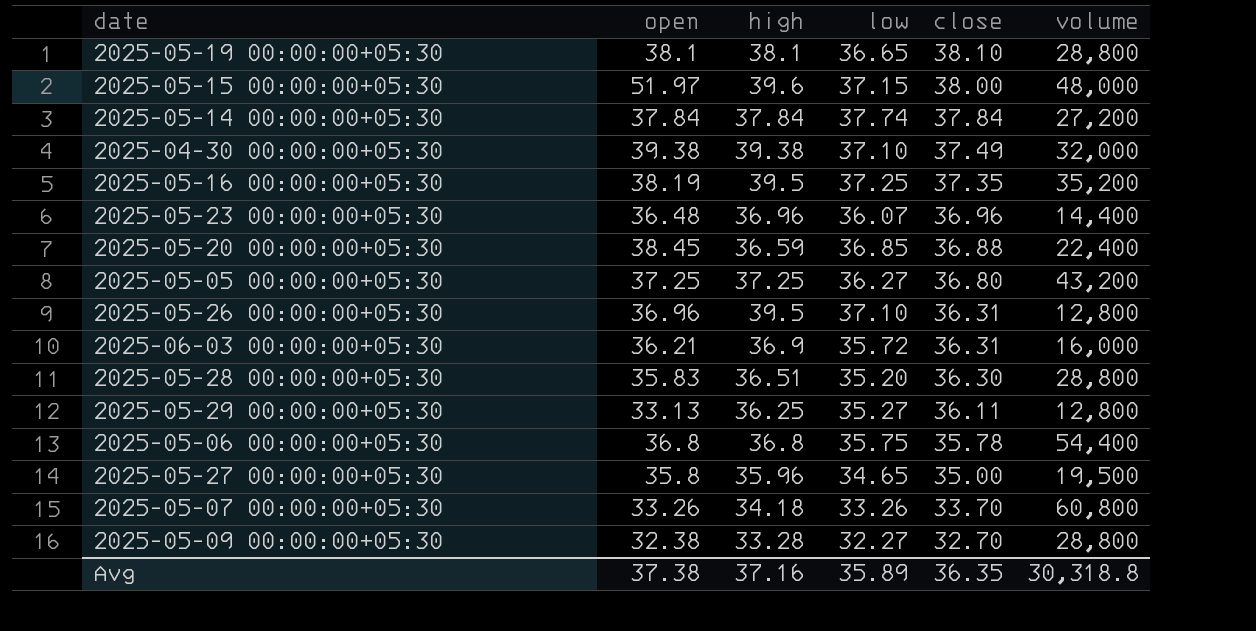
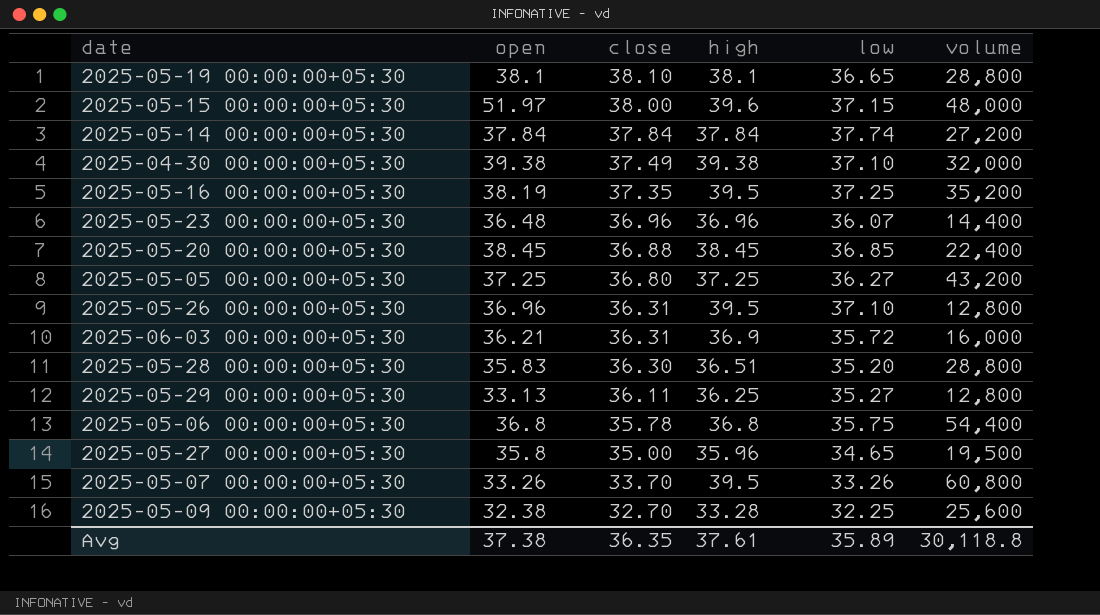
column close | position: 5 -> 3
2025-05-20 00:00:00+05:30 | high: 36.59 -> 38.45
2025-05-07 00:00:00+05:30 | high: 34.18 -> 39.5
2025-05-09 00:00:00+05:30 | low: 32.27 -> 32.25
2025-05-09 00:00:00+05:30 | volume: 28,800 -> 25,600
Avg | high: 37.16 -> 37.61
Avg | volume: 30,318.8 -> 30,118.8

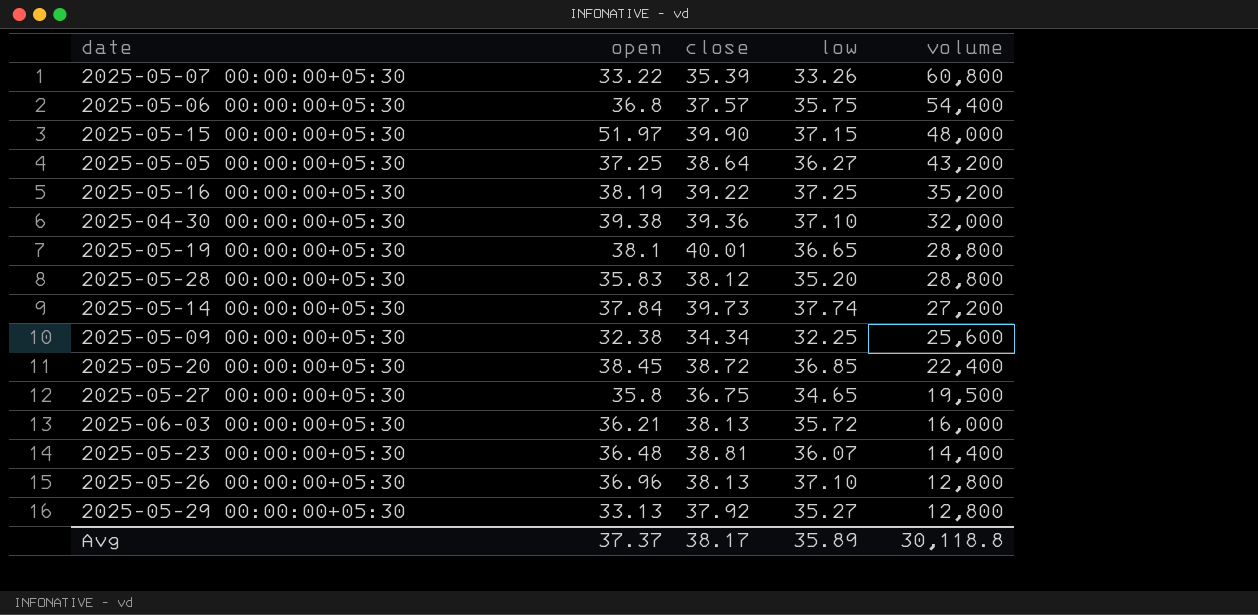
row order: close descending -> volume descending
column high | position: 4 -> none
2025-05-07 00:00:00+05:30 | open: 33.26 -> 33.22
2025-05-07 00:00:00+05:30 | close: 33.70 -> 35.39
2025-05-06 00:00:00+05:30 | close: 35.78 -> 37.57
2025-05-15 00:00:00+05:30 | close: 38.00 -> 39.90
2025-05-05 00:00:00+05:30 | close: 36.80 -> 38.64
2025-05-16 00:00:00+05:30 | close: 37.35 -> 39.22
2025-04-30 00:00:00+05:30 | close: 37.49 -> 39.36
2025-05-19 00:00:00+05:30 | close: 38.10 -> 40.01
2025-05-28 00:00:00+05:30 | close: 36.30 -> 38.12
2025-05-14 00:00:00+05:30 | close: 37.84 -> 39.73
2025-05-09 00:00:00+05:30 | close: 32.70 -> 34.34
2025-05-20 00:00:00+05:30 | close: 36.88 -> 38.72
2025-05-27 00:00:00+05:30 | close: 35.00 -> 36.75
2025-06-03 00:00:00+05:30 | close: 36.31 -> 38.13
2025-05-23 00:00:00+05:30 | close: 36.96 -> 38.81
2025-05-26 00:00:00+05:30 | close: 36.31 -> 38.13
2025-05-29 00:00:00+05:30 | close: 36.11 -> 37.92
Avg | open: 37.38 -> 37.37
Avg | close: 36.35 -> 38.17

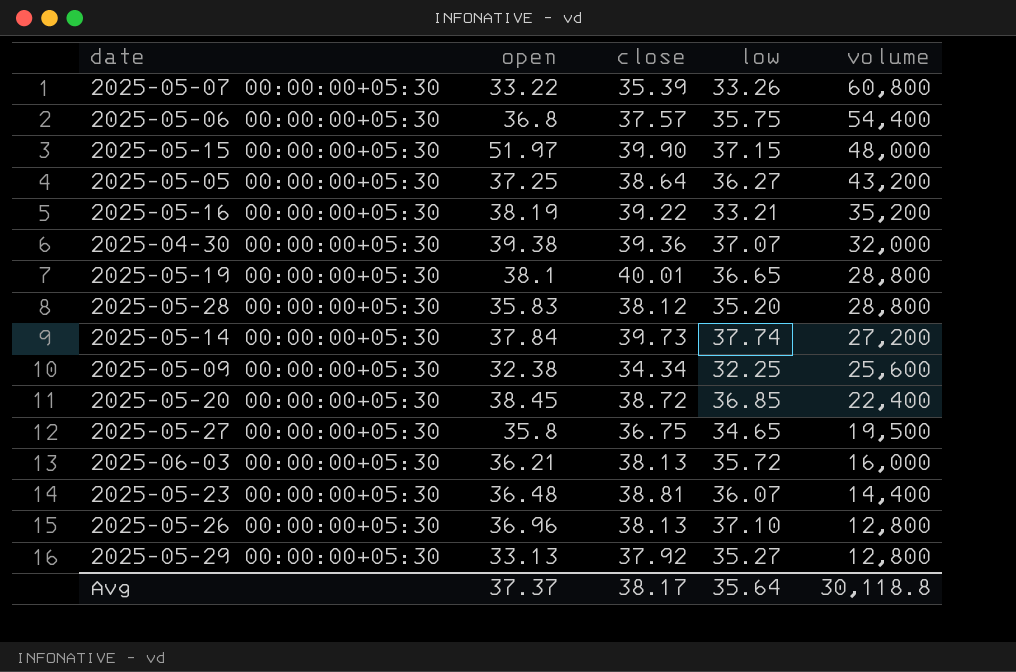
2025-05-16 00:00:00+05:30 | low: 37.25 -> 33.21
2025-04-30 00:00:00+05:30 | low: 37.10 -> 37.07
Avg | low: 35.89 -> 35.64

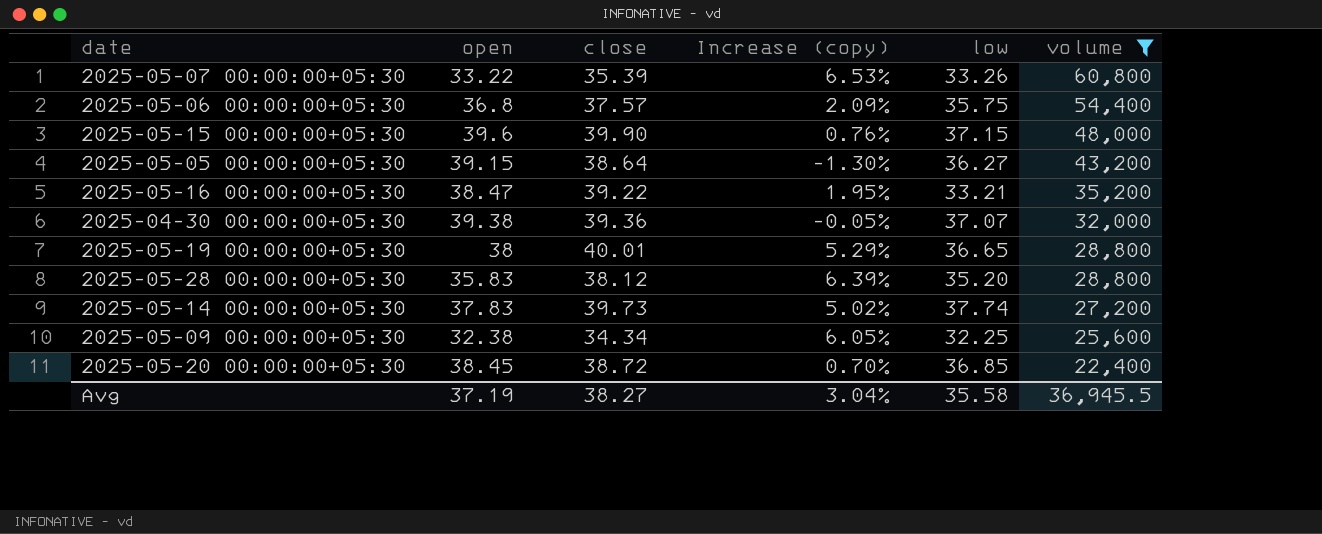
filter: none -> volume >= 22,400
column Increase (copy) | formula: none -> ([close] - [open]) / [open]
2025-05-15 00:00:00+05:30 | open: 51.97 -> 39.6
2025-05-05 00:00:00+05:30 | open: 37.25 -> 39.15
2025-05-16 00:00:00+05:30 | open: 38.19 -> 38.47
2025-05-19 00:00:00+05:30 | open: 38.1 -> 38
2025-05-14 00:00:00+05:30 | open: 37.84 -> 37.83
Avg | open: 37.37 -> 37.19
Avg | close: 38.17 -> 38.27
Avg | low: 35.64 -> 35.58
Avg | volume: 30,118.8 -> 36,945.5

